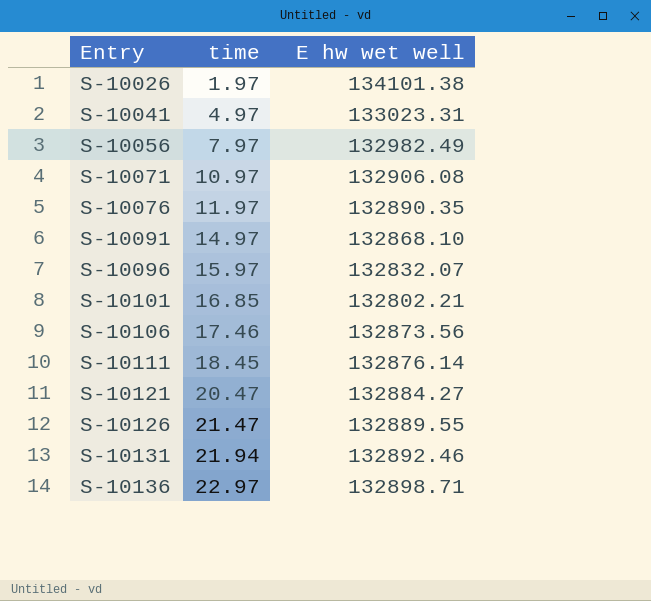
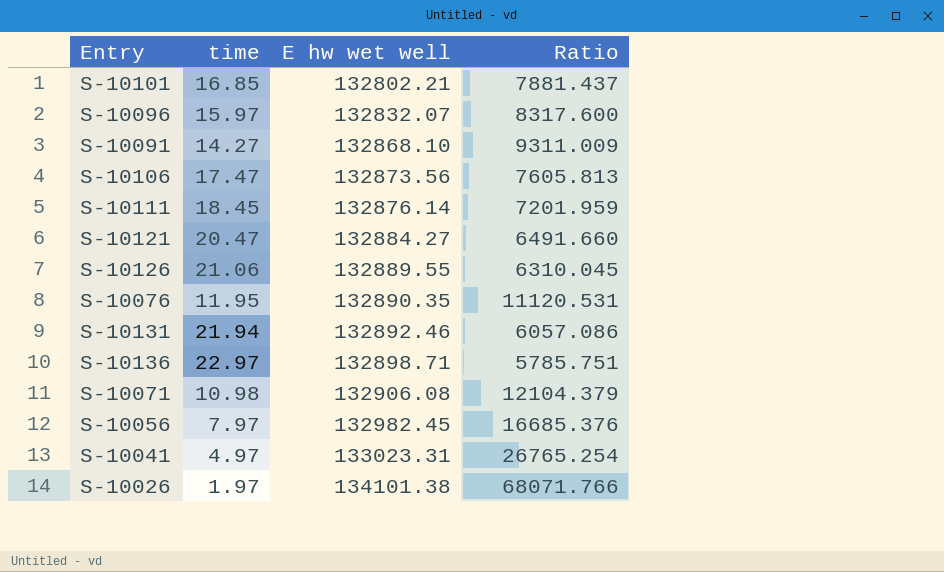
row order: Entry ascending -> E hw wet well ascending
column Ratio | formula: none -> [E hw wet well] / [time]
S-10091 | time: 14.97 -> 14.27
S-10106 | time: 17.46 -> 17.47
S-10126 | time: 21.47 -> 21.06
S-10076 | time: 11.97 -> 11.95
S-10071 | time: 10.97 -> 10.98
S-10056 | E hw wet well: 132982.49 -> 132982.45

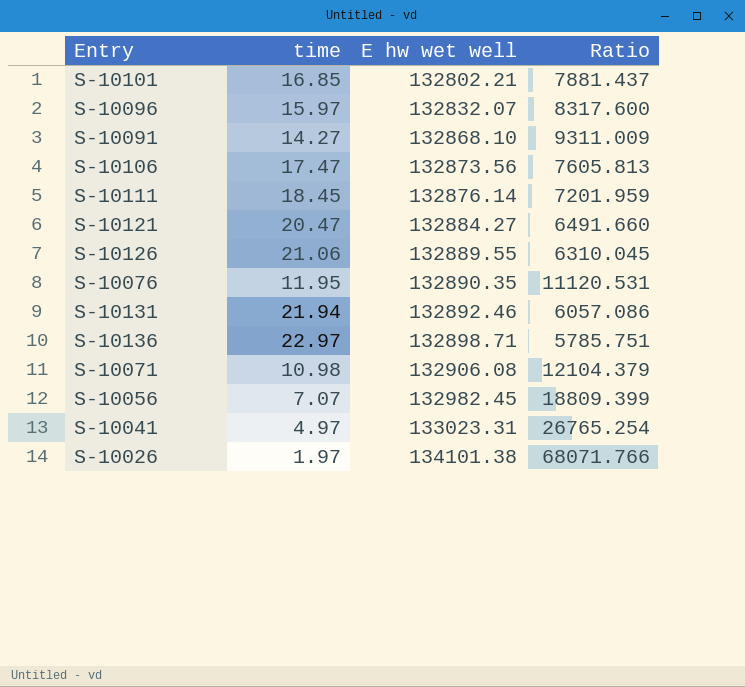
S-10056 | time: 7.97 -> 7.07
S-10056 | Ratio: 16685.376 -> 18809.399

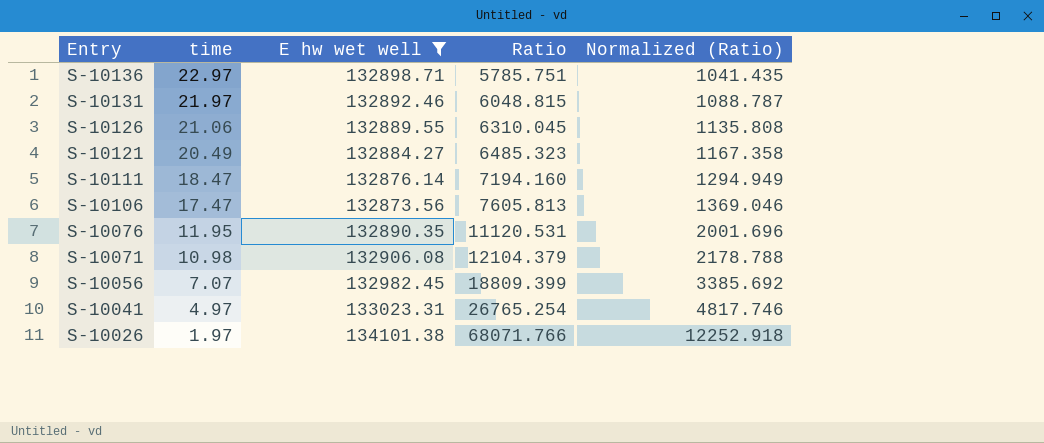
filter: none -> E hw wet well >= 132873.56
row order: E hw wet well ascending -> Entry descending
column Normalized (Ratio) | formula: none -> [Ratio] * 0.18
S-10131 | time: 21.94 -> 21.97
S-10131 | Ratio: 6057.086 -> 6048.815
S-10121 | time: 20.47 -> 20.49
S-10121 | Ratio: 6491.660 -> 6485.323
S-10111 | time: 18.45 -> 18.47
S-10111 | Ratio: 7201.959 -> 7194.160

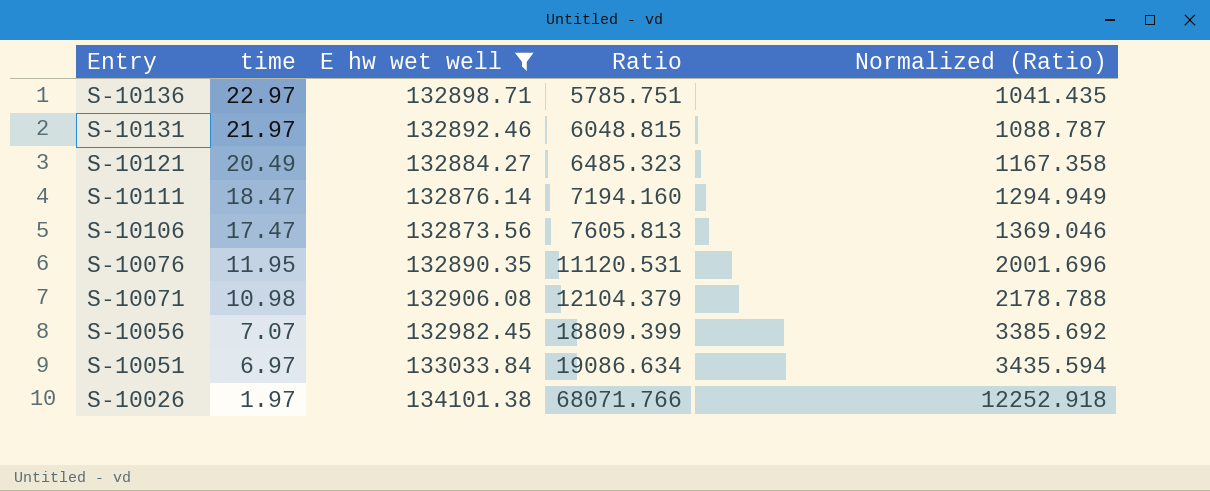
row S-10126: 21.06 | 132889.55 | 6310.045 | 1135.808 -> none
row S-10041: 4.97 | 133023.31 | 26765.254 | 4817.746 -> none
row S-10051: none -> 6.97 | 133033.84 | 19086.634 | 3435.594

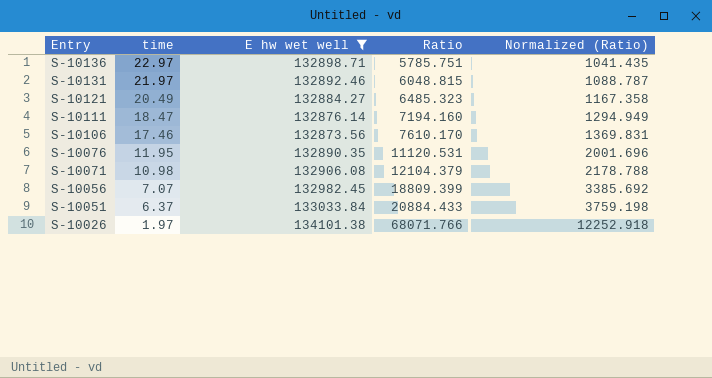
S-10106 | time: 17.47 -> 17.46
S-10106 | Ratio: 7605.813 -> 7610.170
S-10106 | Normalized (Ratio): 1369.046 -> 1369.831
S-10051 | time: 6.97 -> 6.37
S-10051 | Ratio: 19086.634 -> 20884.433
S-10051 | Normalized (Ratio): 3435.594 -> 3759.198

